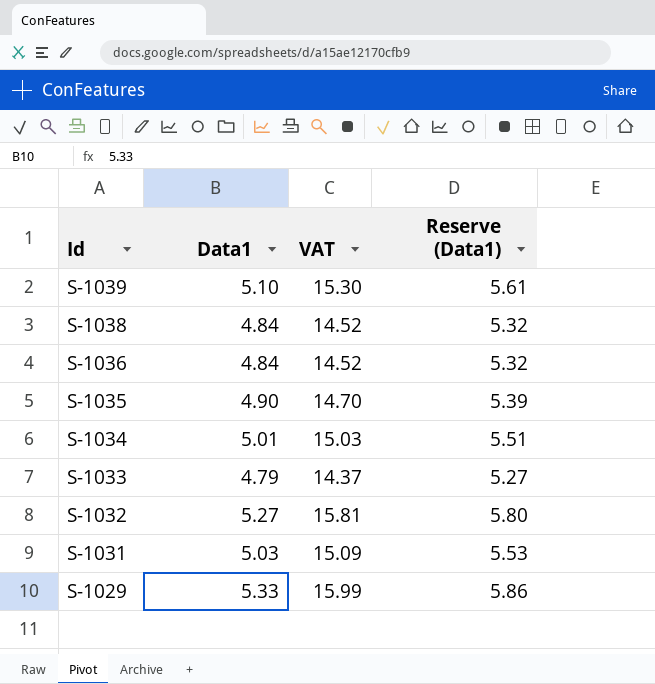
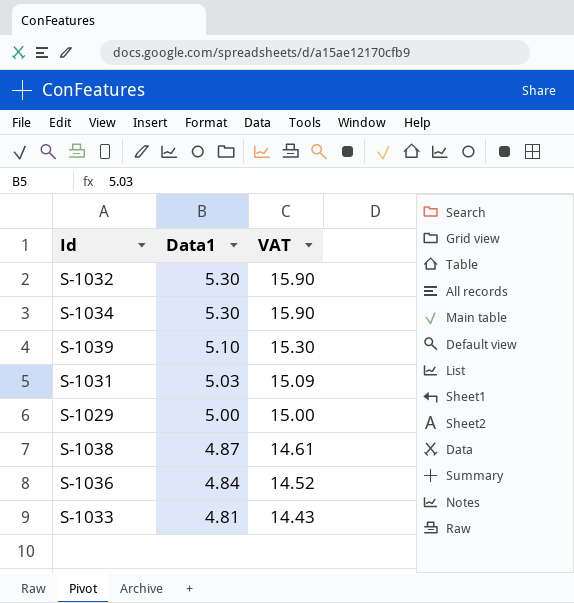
row order: Id descending -> Data1 descending
column Reserve (Data1) | formula: [Data1] * 1.1 -> none
row S-1035: 4.90 | 14.70 | 5.39 -> none
S-1032 | Data1: 5.27 -> 5.30
S-1032 | VAT: 15.81 -> 15.90
S-1034 | Data1: 5.01 -> 5.30
S-1034 | VAT: 15.03 -> 15.90
S-1029 | Data1: 5.33 -> 5.00
S-1029 | VAT: 15.99 -> 15.00
S-1038 | Data1: 4.84 -> 4.87
S-1038 | VAT: 14.52 -> 14.61
S-1033 | Data1: 4.79 -> 4.81
S-1033 | VAT: 14.37 -> 14.43

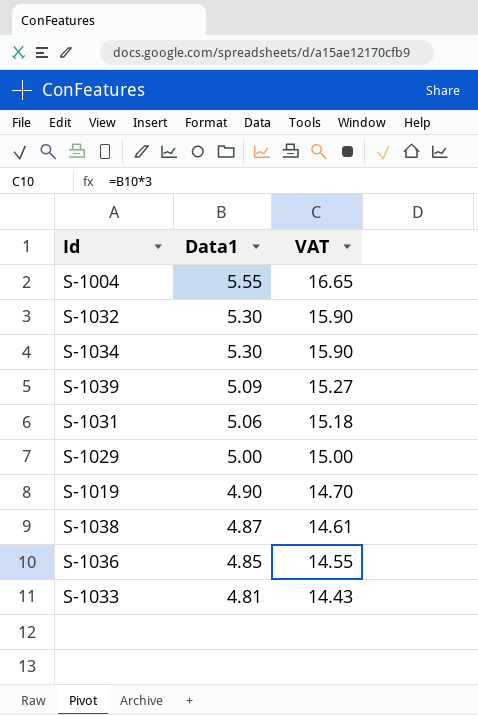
row S-1004: none -> 5.55 | 16.65
S-1039 | Data1: 5.10 -> 5.09
S-1039 | VAT: 15.30 -> 15.27
S-1031 | Data1: 5.03 -> 5.06
S-1031 | VAT: 15.09 -> 15.18
row S-1019: none -> 4.90 | 14.70
S-1036 | Data1: 4.84 -> 4.85
S-1036 | VAT: 14.52 -> 14.55

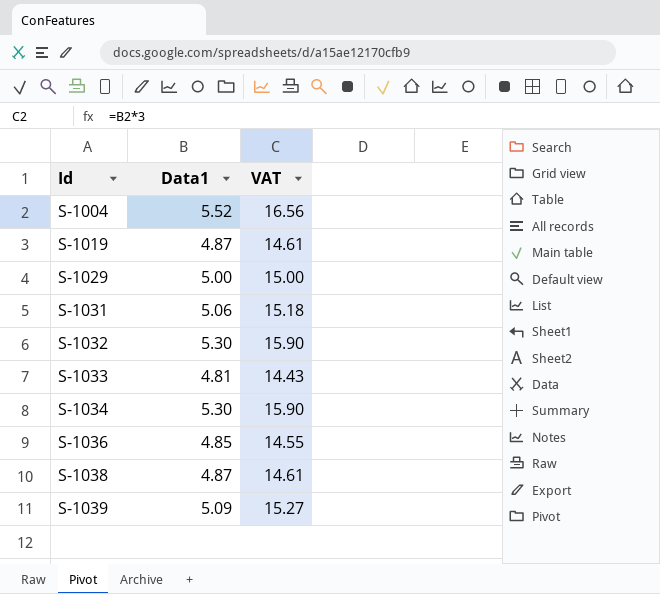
row order: Data1 descending -> Id ascending
S-1004 | Data1: 5.55 -> 5.52
S-1004 | VAT: 16.65 -> 16.56
S-1019 | Data1: 4.90 -> 4.87
S-1019 | VAT: 14.70 -> 14.61

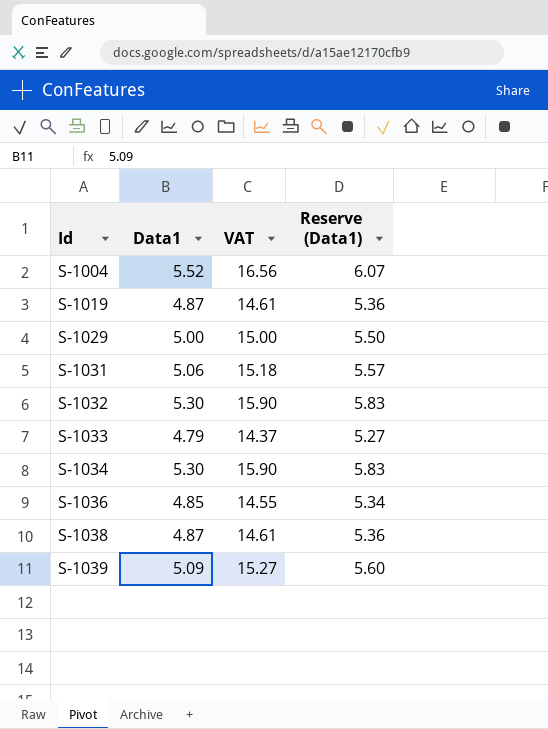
column Reserve (Data1) | formula: none -> [Data1] * 1.1
S-1033 | Data1: 4.81 -> 4.79
S-1033 | VAT: 14.43 -> 14.37

